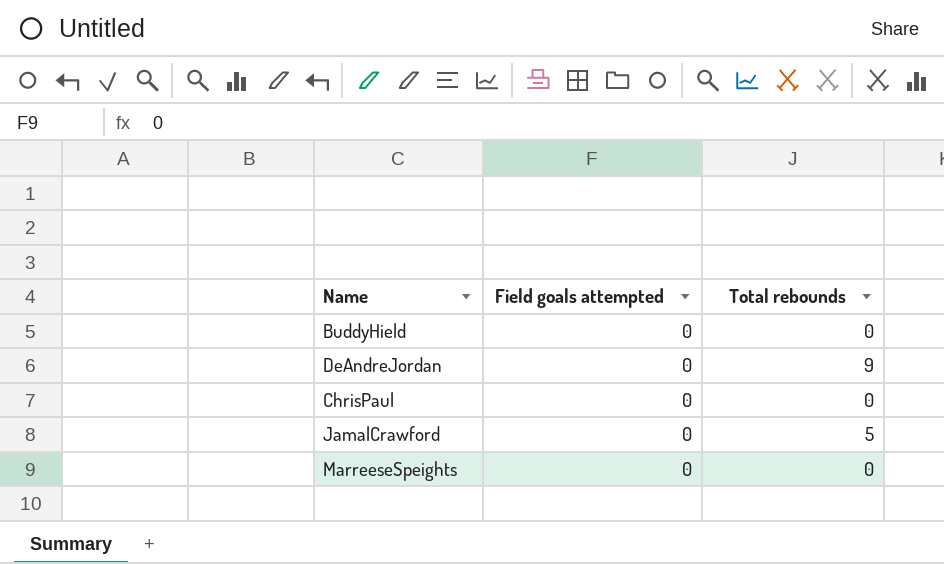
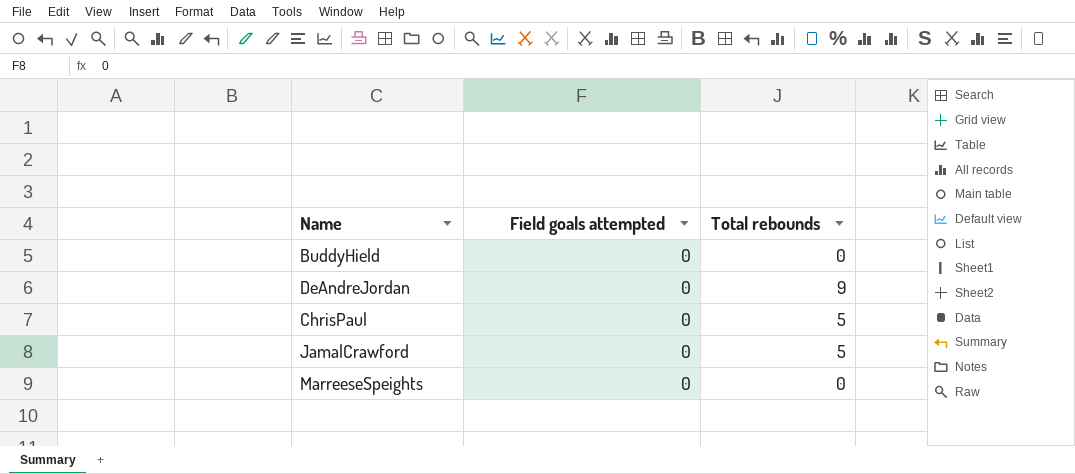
ChrisPaul | Total rebounds: 0 -> 5

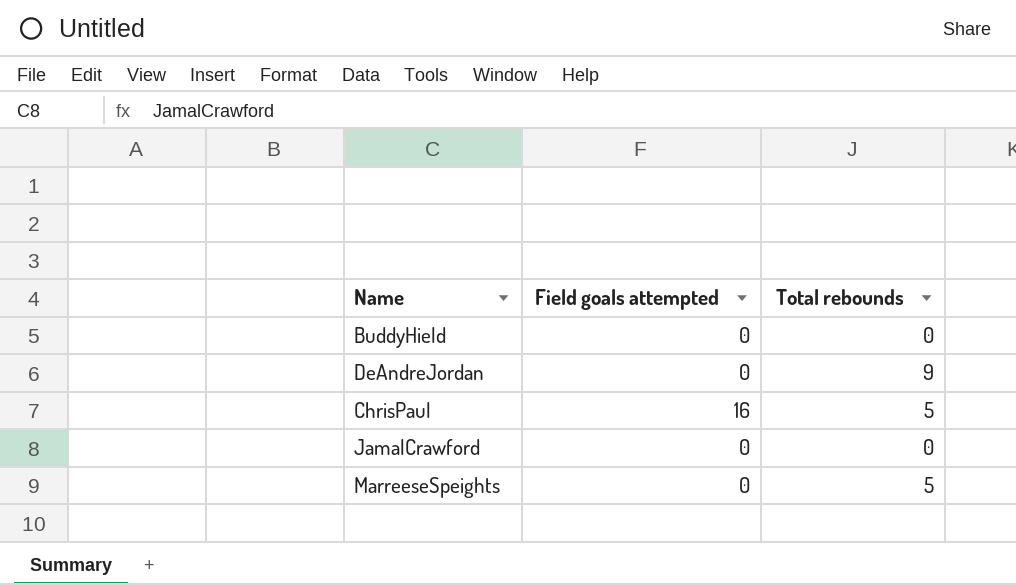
ChrisPaul | Field goals attempted: 0 -> 16
JamalCrawford | Total rebounds: 5 -> 0
MarreeseSpeights | Total rebounds: 0 -> 5

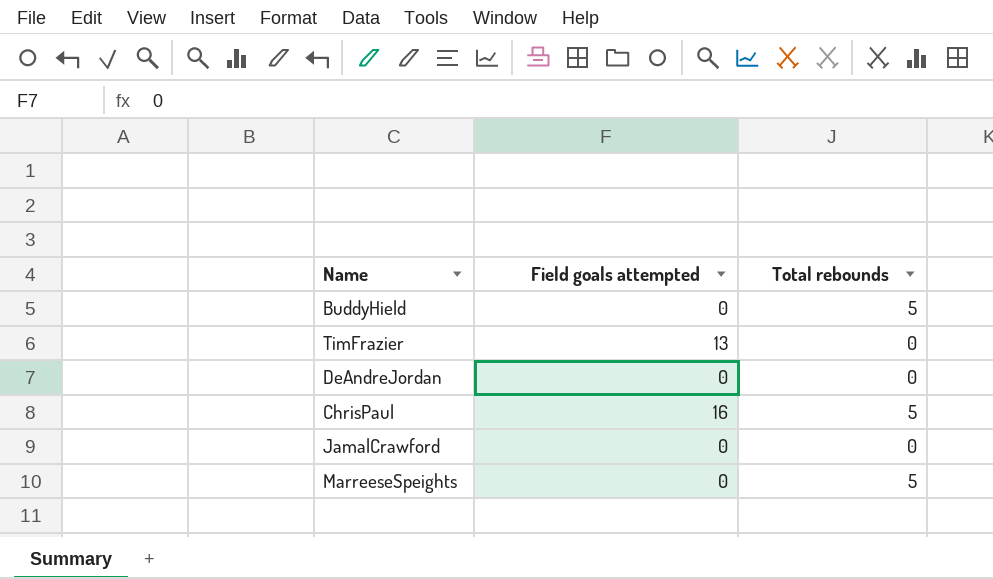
BuddyHield | Total rebounds: 0 -> 5
row TimFrazier: none -> 13 | 0
DeAndreJordan | Total rebounds: 9 -> 0

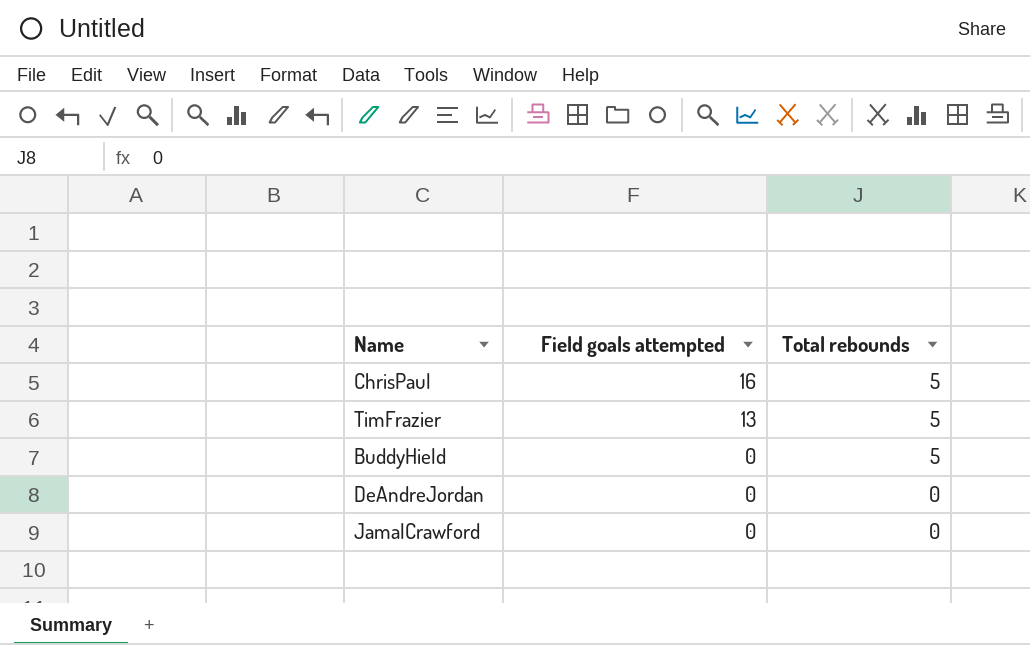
row order: none -> Field goals attempted descending
row MarreeseSpeights: 0 | 5 -> none
TimFrazier | Total rebounds: 0 -> 5

